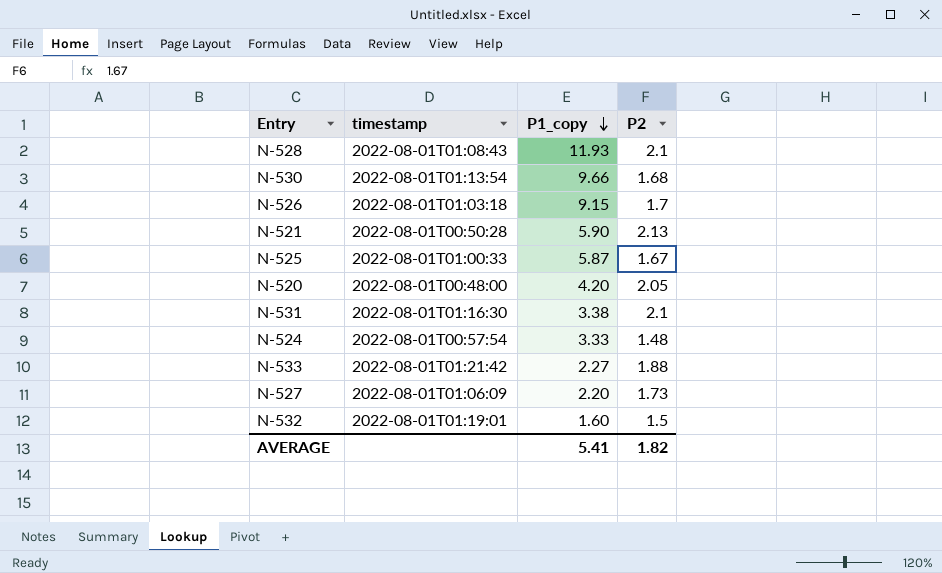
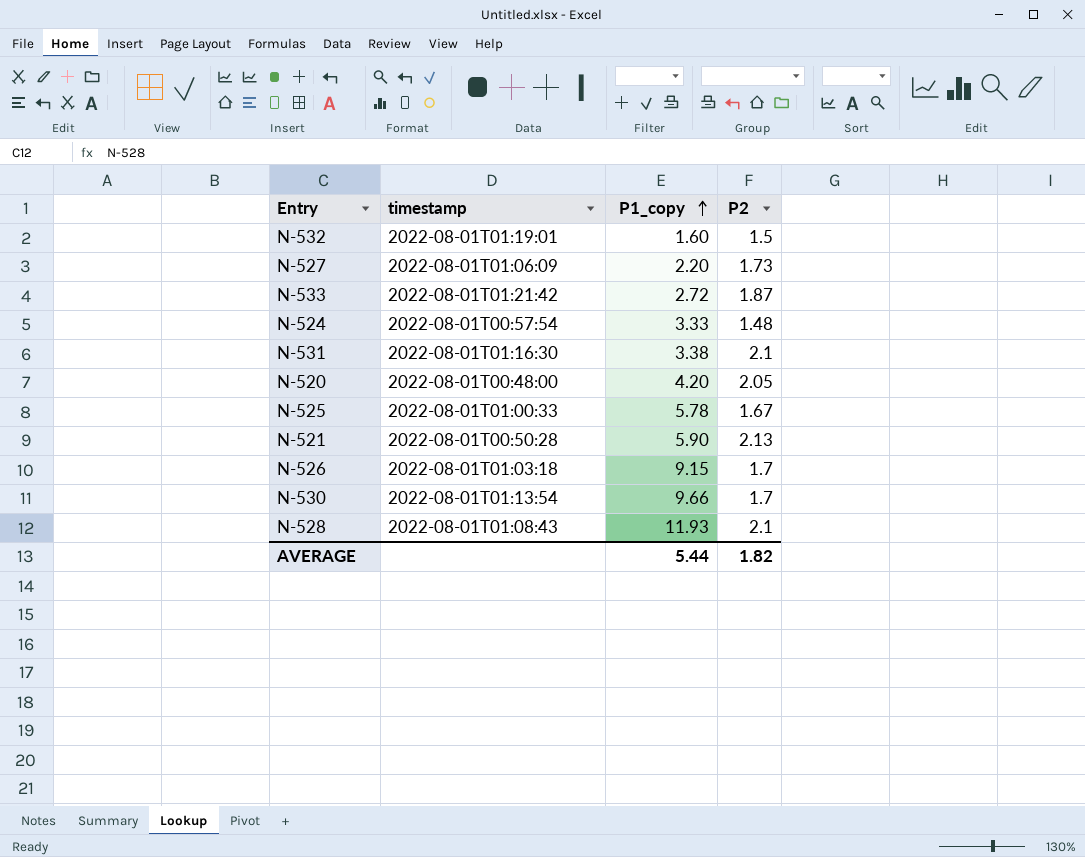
row order: P1_copy descending -> P1_copy ascending
N-533 | P1_copy: 2.27 -> 2.72
N-533 | P2: 1.88 -> 1.87
N-525 | P1_copy: 5.87 -> 5.78
N-530 | P2: 1.68 -> 1.7
AVERAGE | P1_copy: 5.41 -> 5.44

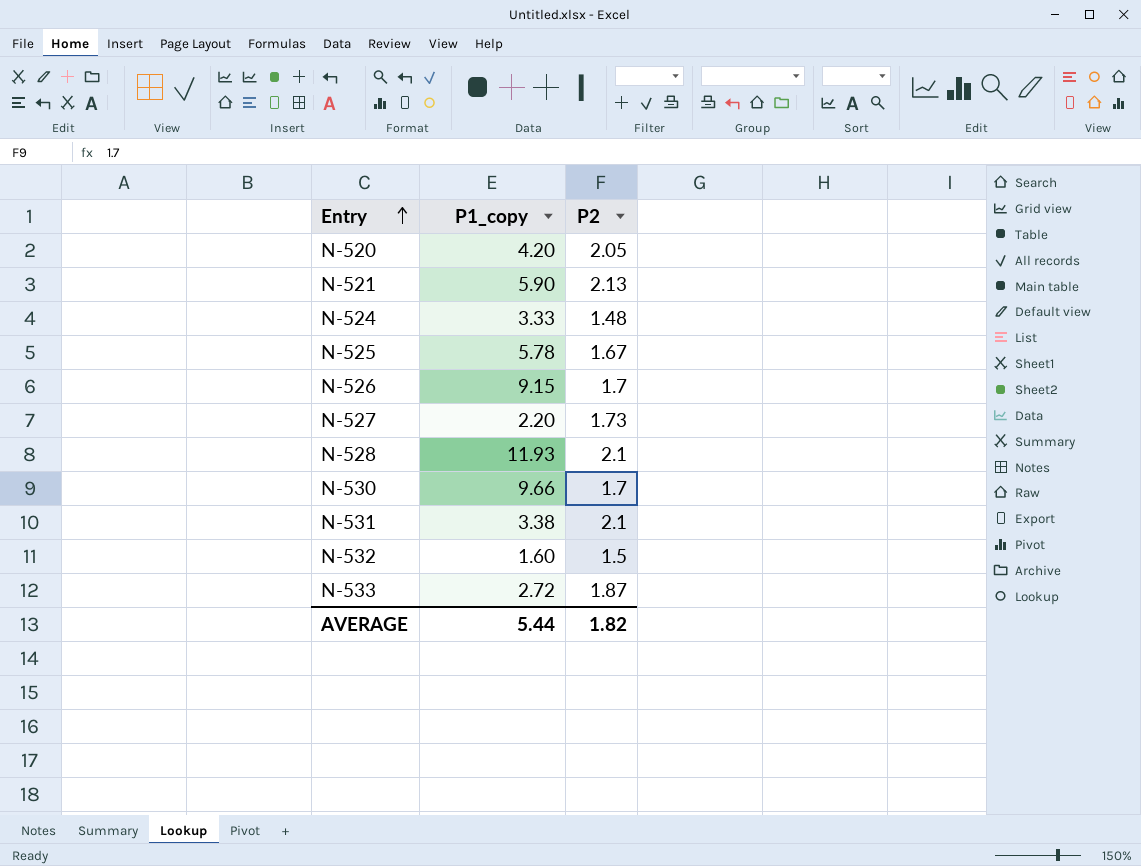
row order: P1_copy ascending -> Entry ascending
column timestamp | position: 2 -> none

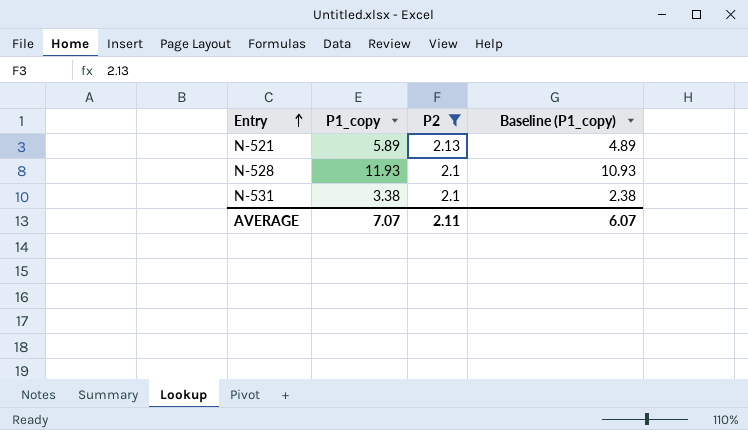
filter: none -> P2 >= 2.1
column Baseline (P1_copy) | formula: none -> [P1_copy] - 1
N-521 | P1_copy: 5.90 -> 5.89
AVERAGE | P1_copy: 5.44 -> 7.07
AVERAGE | P2: 1.82 -> 2.11

